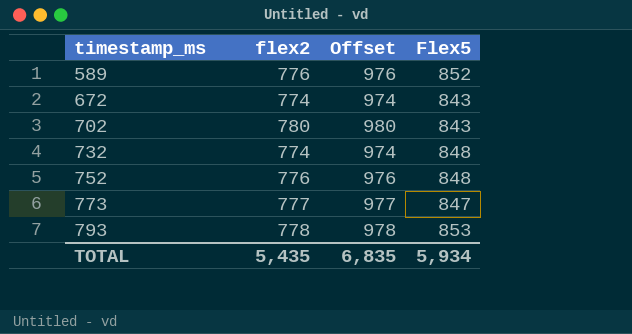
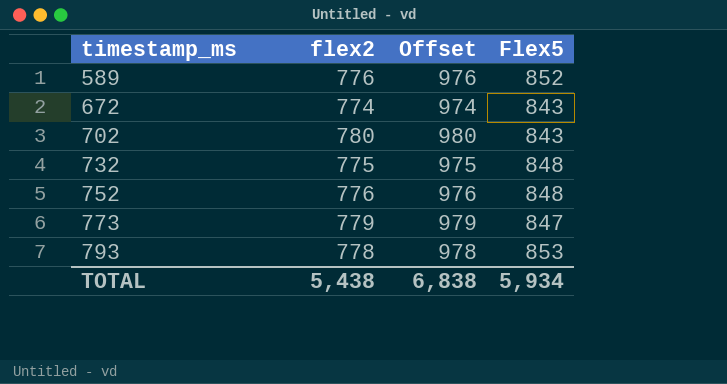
732 | flex2: 774 -> 775
732 | Offset: 974 -> 975
773 | flex2: 777 -> 779
773 | Offset: 977 -> 979
TOTAL | flex2: 5,435 -> 5,438
TOTAL | Offset: 6,835 -> 6,838

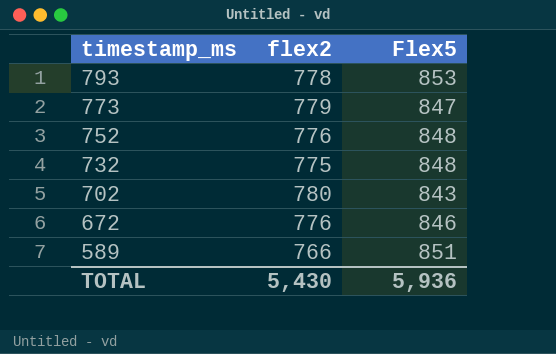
row order: timestamp_ms ascending -> timestamp_ms descending
column Offset | formula: [flex2] + 200 -> none
672 | flex2: 774 -> 776
672 | Flex5: 843 -> 846
589 | flex2: 776 -> 766
589 | Flex5: 852 -> 851
TOTAL | flex2: 5,438 -> 5,430
TOTAL | Flex5: 5,934 -> 5,936

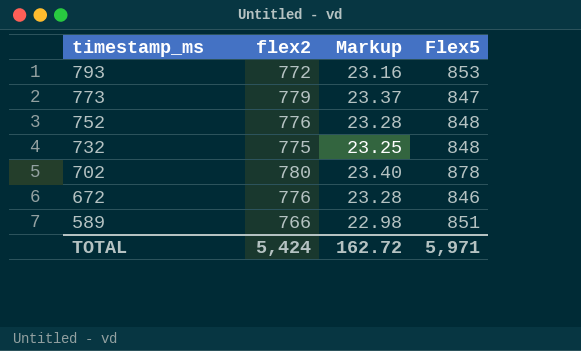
column Markup | formula: none -> [flex2] * 0.03
793 | flex2: 778 -> 772
702 | Flex5: 843 -> 878
TOTAL | flex2: 5,430 -> 5,424
TOTAL | Flex5: 5,936 -> 5,971

